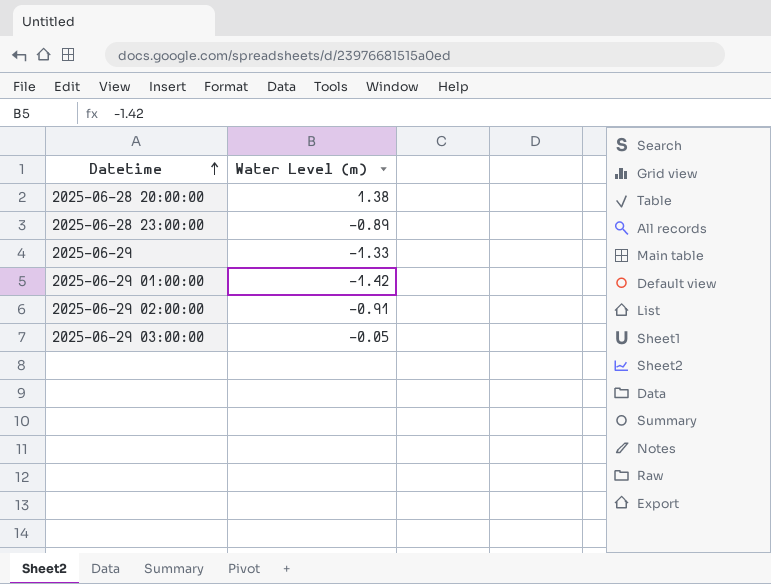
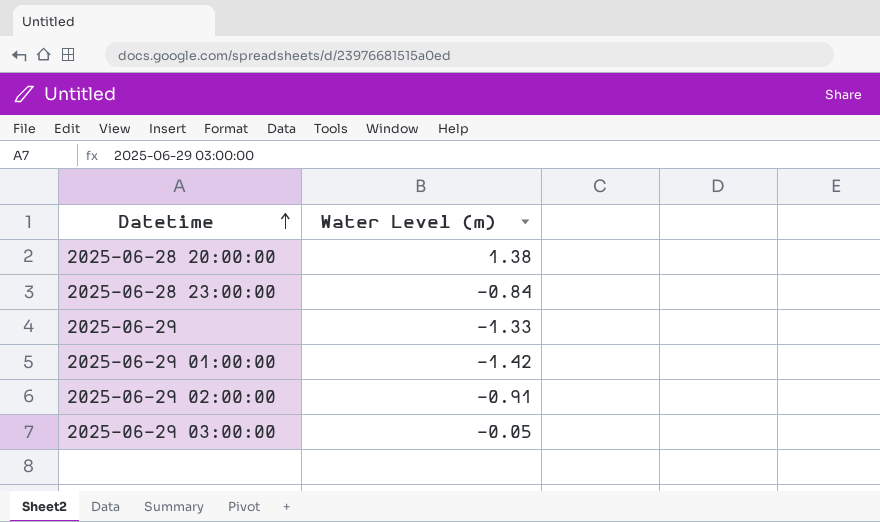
2025-06-28 23:00:00 | Water Level (m): -0.89 -> -0.84

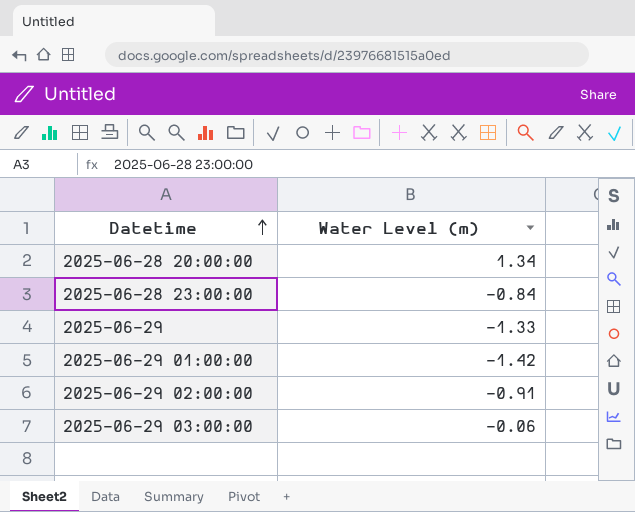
2025-06-28 20:00:00 | Water Level (m): 1.38 -> 1.34
2025-06-29 03:00:00 | Water Level (m): -0.05 -> -0.06

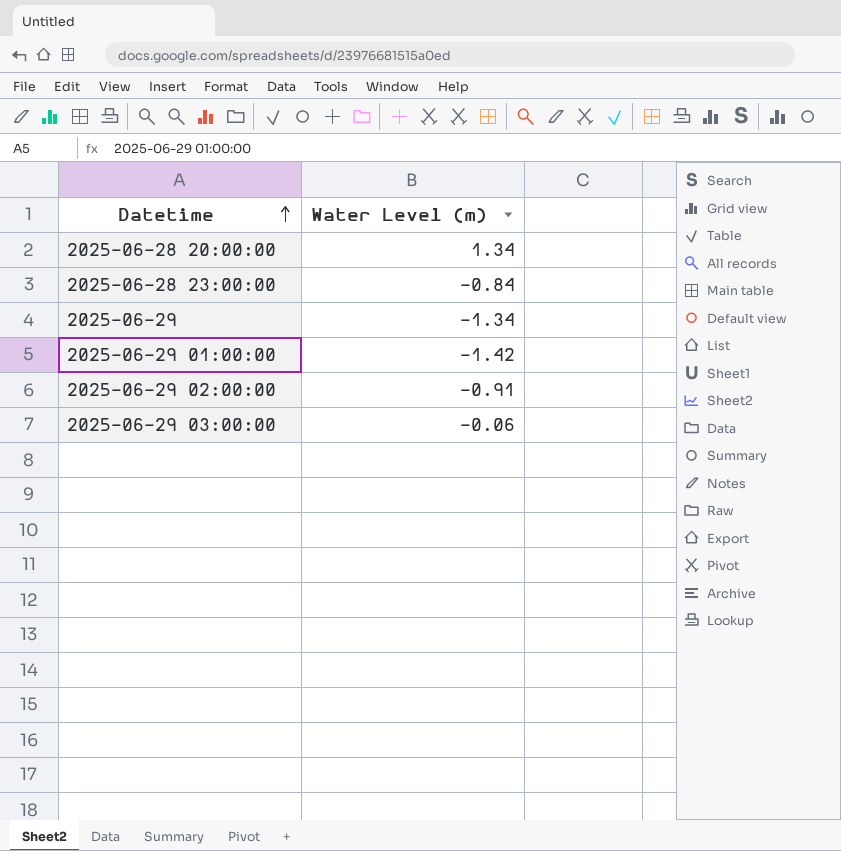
2025-06-29 | Water Level (m): -1.33 -> -1.34

